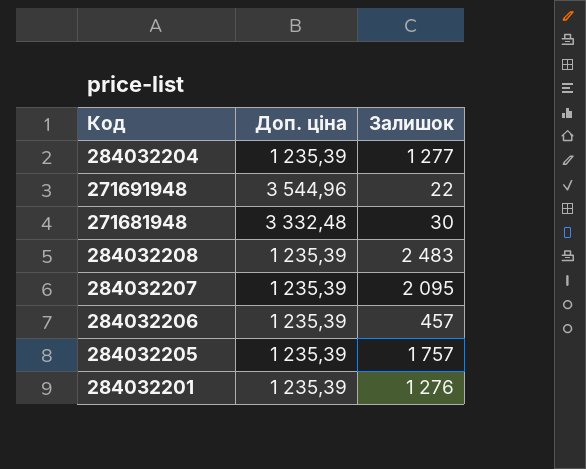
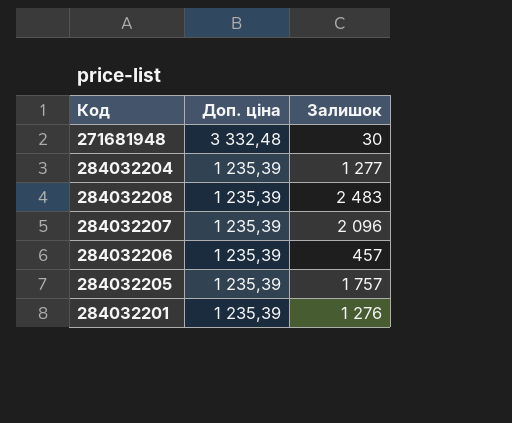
row order: none -> Доп. ціна descending
row 271691948: 3 544,96 | 22 -> none
284032207 | Залишок: 2 095 -> 2 096

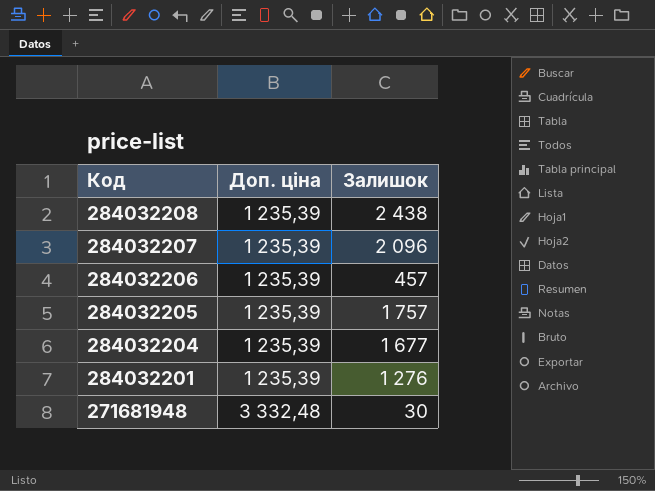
row order: Доп. ціна descending -> Код descending
284032208 | Залишок: 2 483 -> 2 438
284032204 | Залишок: 1 277 -> 1 677

